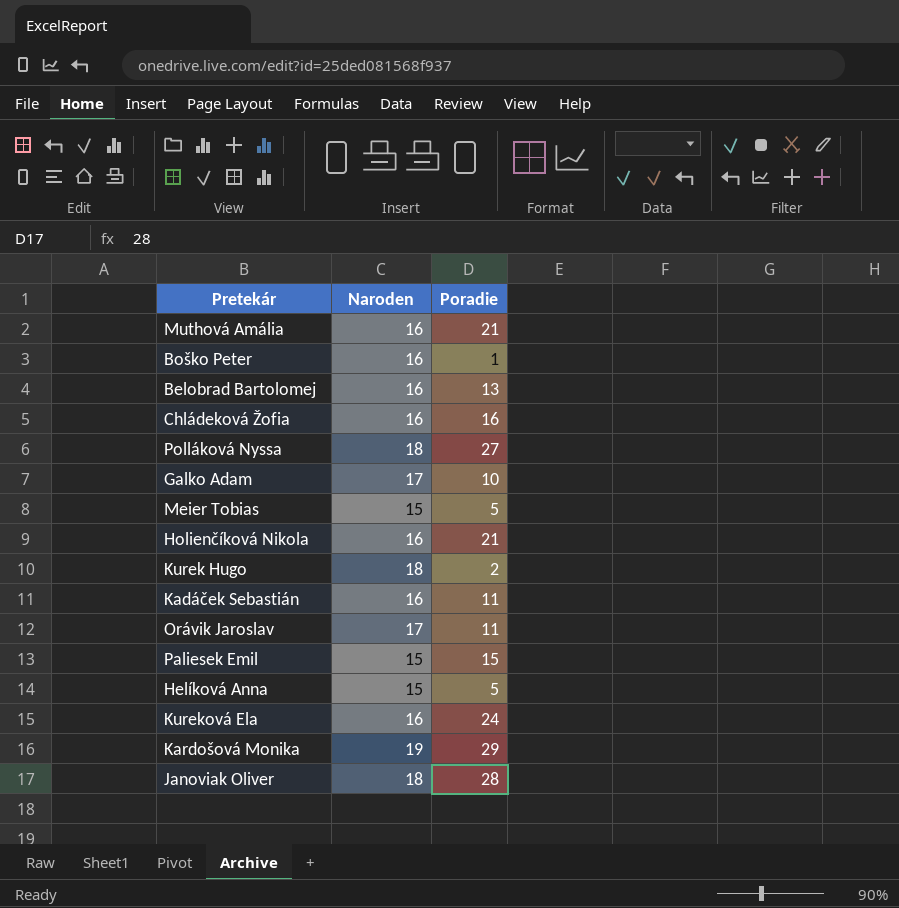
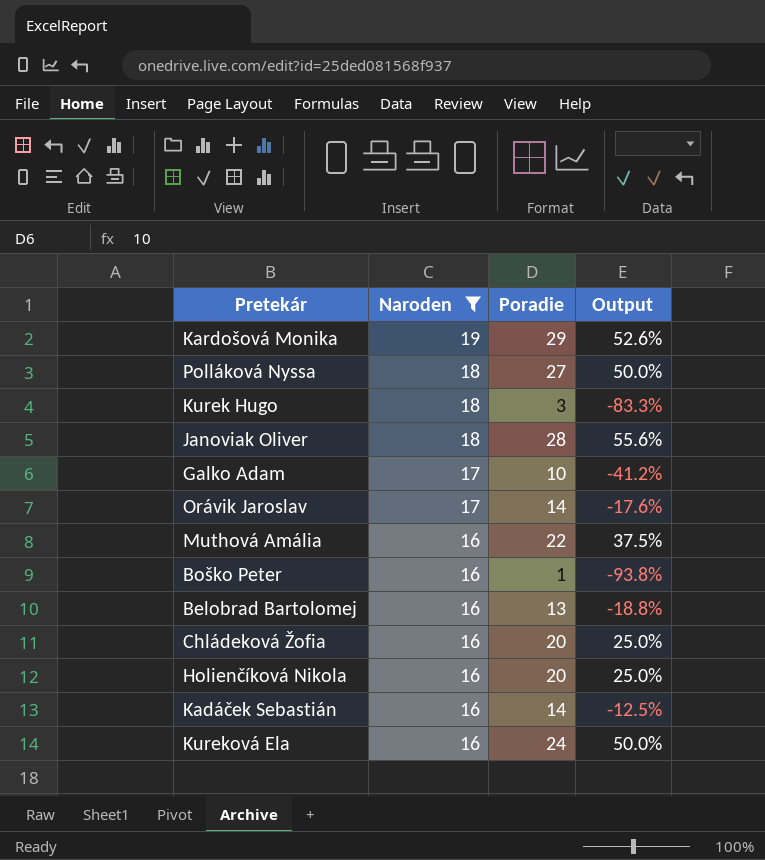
filter: none -> Naroden != 15
row order: none -> Naroden descending
column Output | formula: none -> ([Poradie] - [Naroden]) / [Naroden]
Kurek Hugo | Poradie: 2 -> 3
Orávik Jaroslav | Poradie: 11 -> 14
Muthová Amália | Poradie: 21 -> 22
Chládeková Žofia | Poradie: 16 -> 20
Holienčíková Nikola | Poradie: 21 -> 20
Kadáček Sebastián | Poradie: 11 -> 14

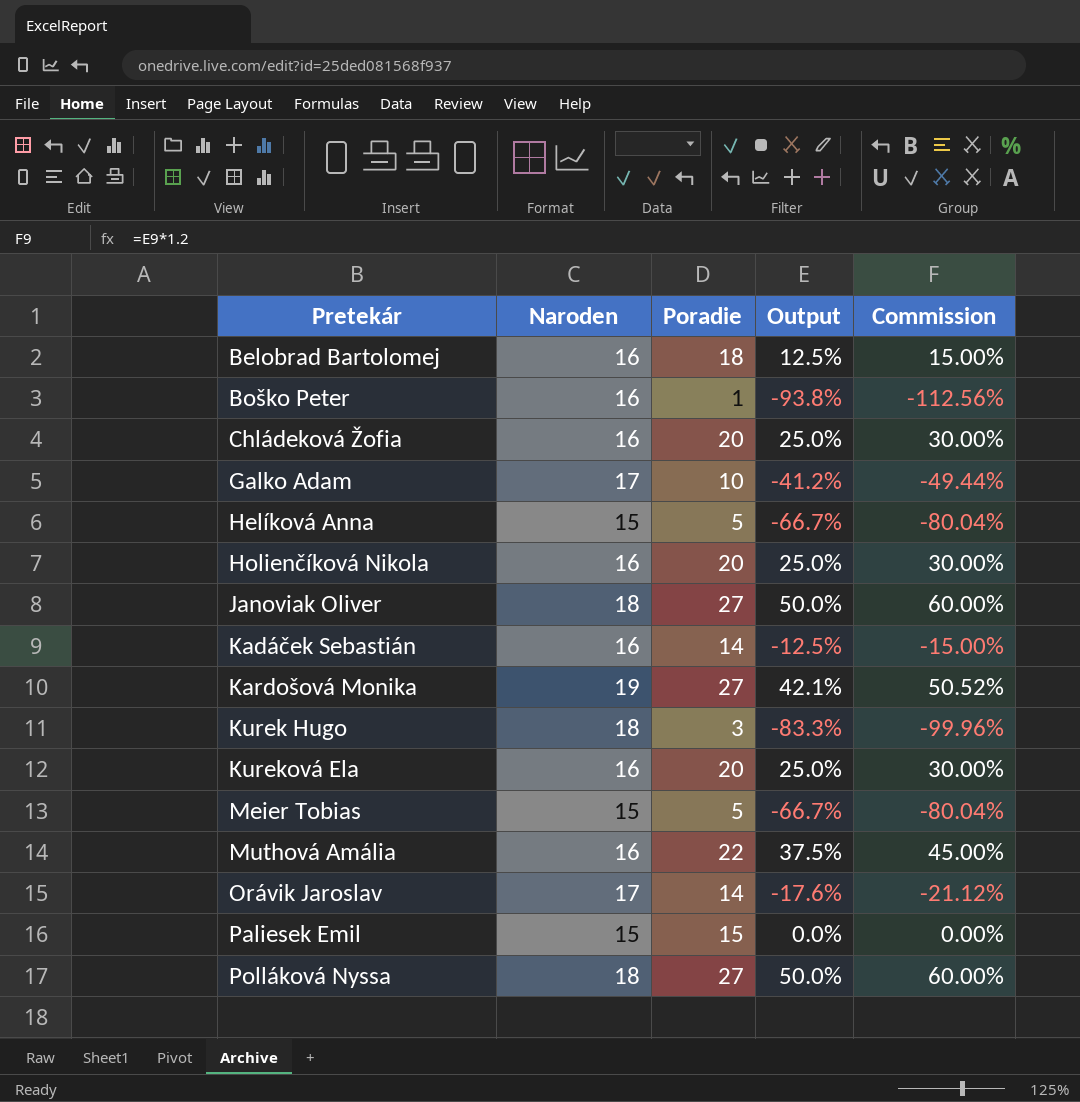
filter: Naroden != 15 -> none
row order: Naroden descending -> Pretekár ascending
column Commission | formula: none -> [Output] * 1.2
Belobrad Bartolomej | Poradie: 13 -> 18
Belobrad Bartolomej | Output: -18.8% -> 12.5%
Janoviak Oliver | Poradie: 28 -> 27
Janoviak Oliver | Output: 55.6% -> 50.0%
Kardošová Monika | Poradie: 29 -> 27
Kardošová Monika | Output: 52.6% -> 42.1%
Kureková Ela | Poradie: 24 -> 20
Kureková Ela | Output: 50.0% -> 25.0%

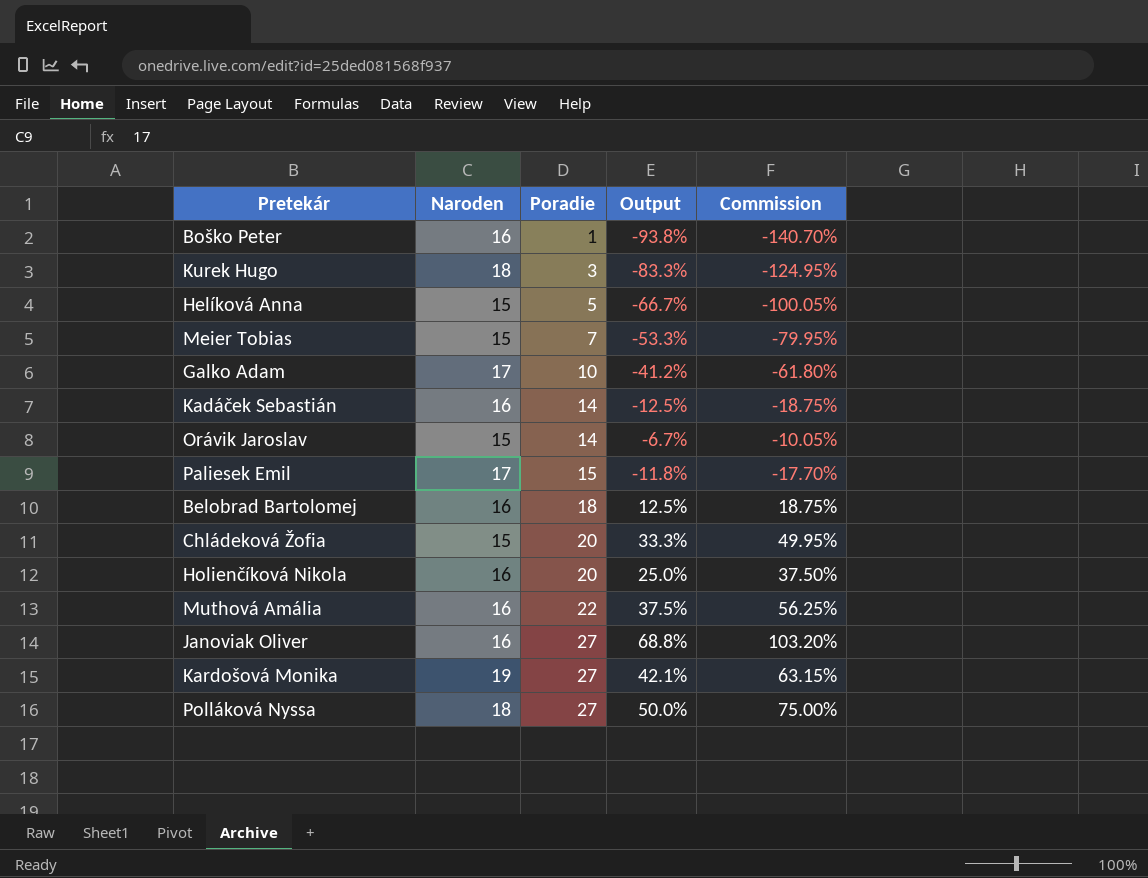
row order: Pretekár ascending -> Poradie ascending
column Commission | formula: [Output] * 1.2 -> [Output] * 1.5
row Kureková Ela: 16 | 20 | 25.0% | 30.00% -> none
Meier Tobias | Poradie: 5 -> 7
Meier Tobias | Output: -66.7% -> -53.3%
Orávik Jaroslav | Naroden: 17 -> 15
Orávik Jaroslav | Output: -17.6% -> -6.7%
Paliesek Emil | Naroden: 15 -> 17
Paliesek Emil | Output: 0.0% -> -11.8%
Chládeková Žofia | Naroden: 16 -> 15
Chládeková Žofia | Output: 25.0% -> 33.3%
Janoviak Oliver | Naroden: 18 -> 16
Janoviak Oliver | Output: 50.0% -> 68.8%

